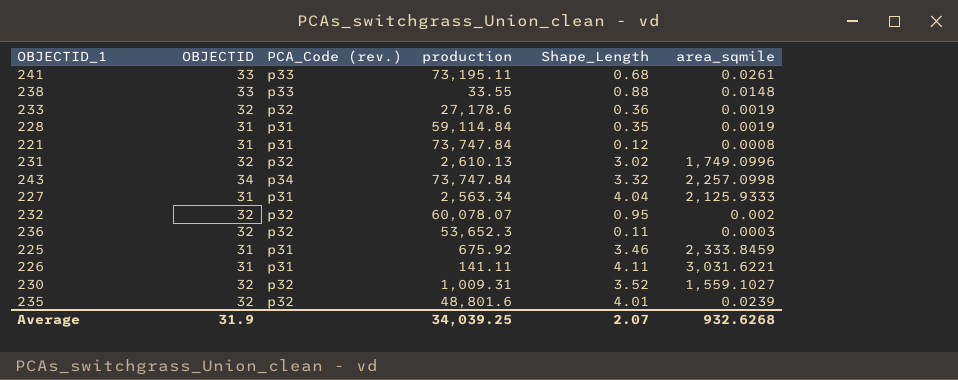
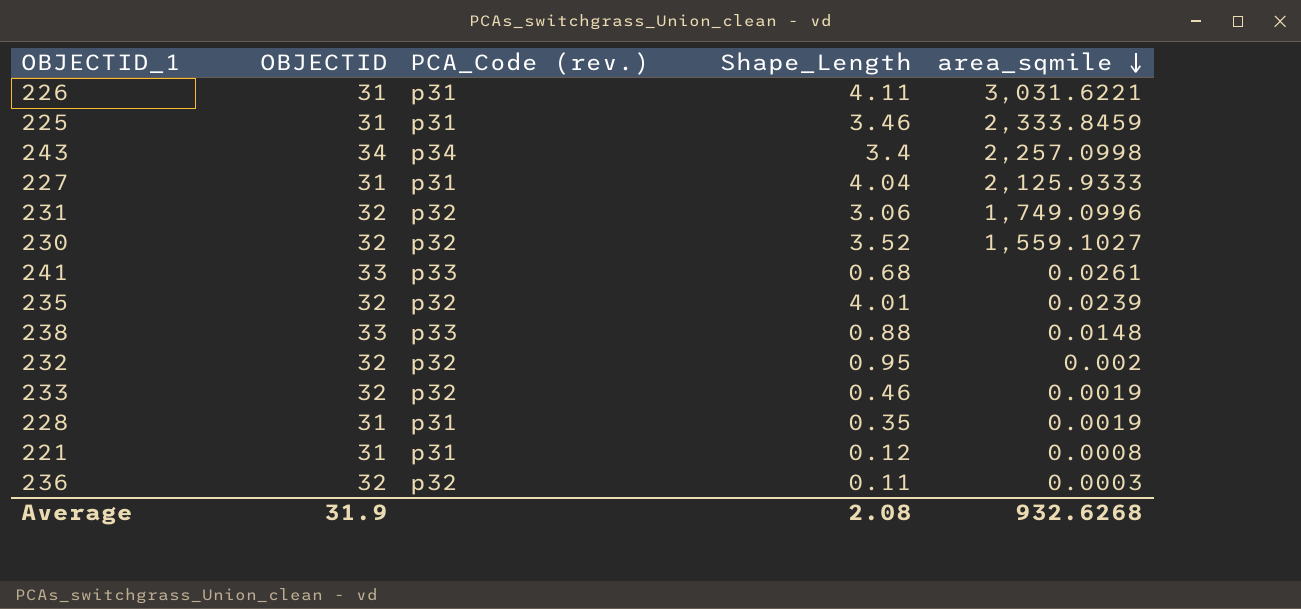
row order: none -> area_sqmile descending
column production | position: 4 -> none
243 | Shape_Length: 3.32 -> 3.4
231 | Shape_Length: 3.02 -> 3.06
233 | Shape_Length: 0.36 -> 0.46
Average | Shape_Length: 2.07 -> 2.08

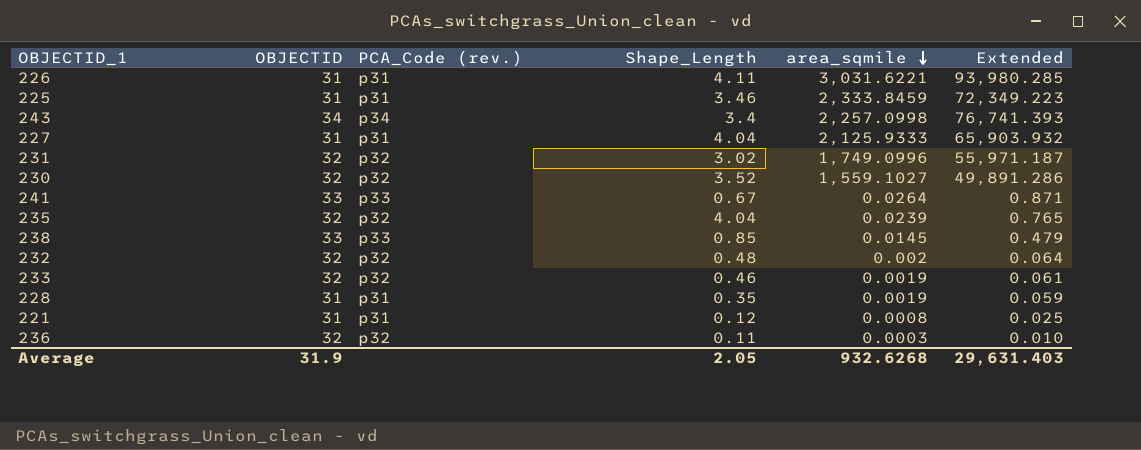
column Extended | formula: none -> [OBJECTID] * [area_sqmile]
231 | Shape_Length: 3.06 -> 3.02
241 | Shape_Length: 0.68 -> 0.67
241 | area_sqmile: 0.0261 -> 0.0264
235 | Shape_Length: 4.01 -> 4.04
238 | Shape_Length: 0.88 -> 0.85
238 | area_sqmile: 0.0148 -> 0.0145
232 | Shape_Length: 0.95 -> 0.48
Average | Shape_Length: 2.08 -> 2.05

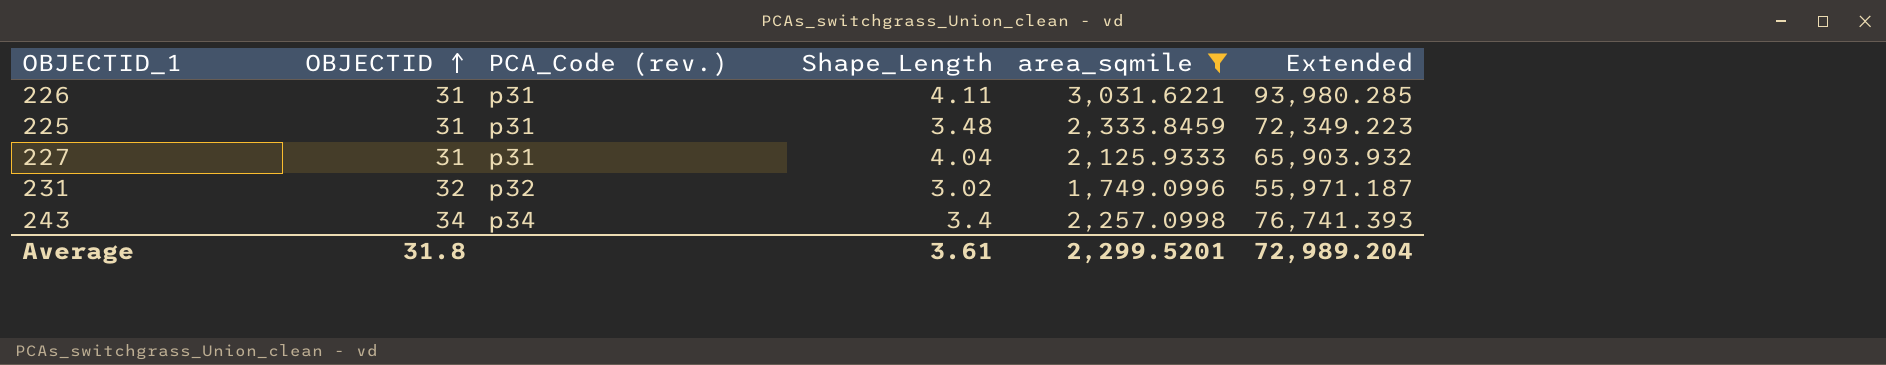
filter: none -> area_sqmile >= 1,749.0996
row order: area_sqmile descending -> OBJECTID ascending
225 | Shape_Length: 3.46 -> 3.48
Average | OBJECTID: 31.9 -> 31.8
Average | Shape_Length: 2.05 -> 3.61
Average | area_sqmile: 932.6268 -> 2,299.5201
Average | Extended: 29,631.403 -> 72,989.204

